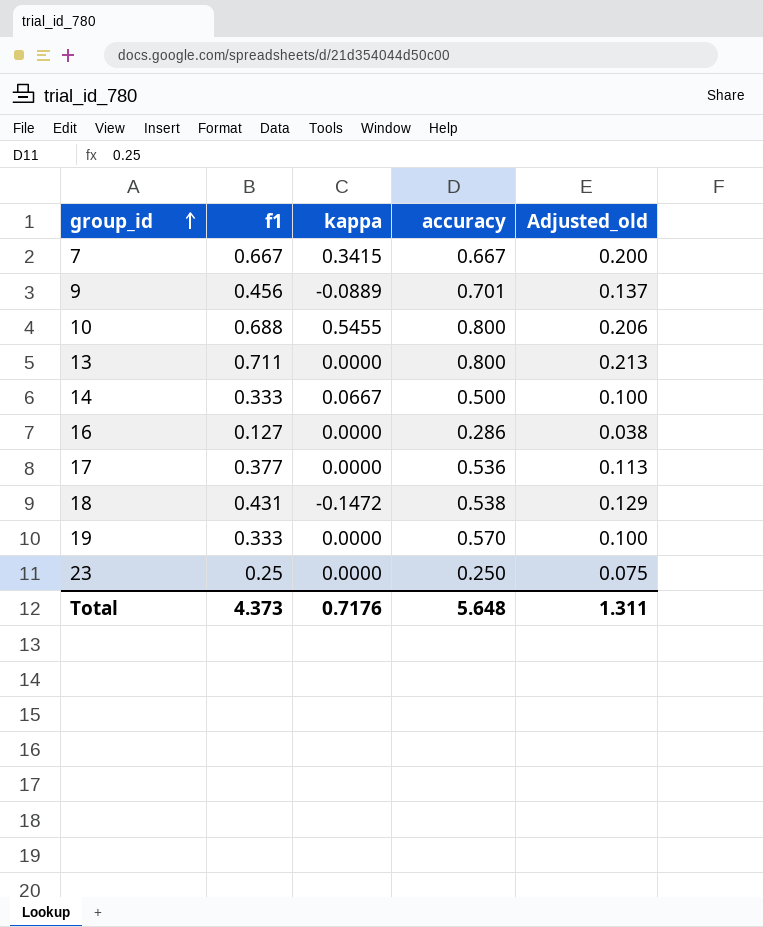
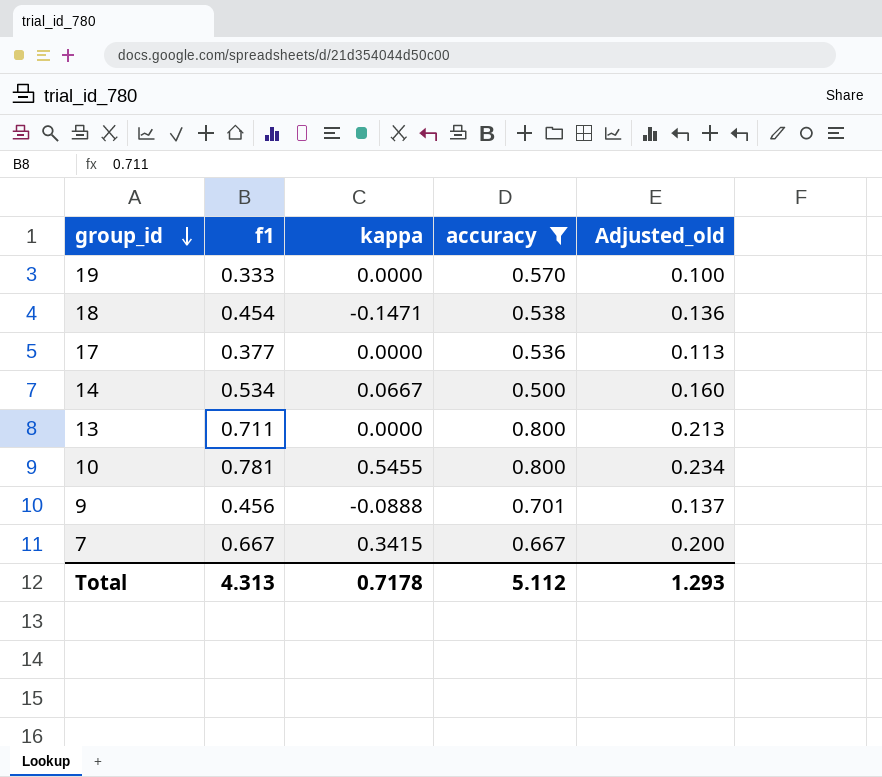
filter: none -> accuracy >= 0.500
row order: group_id ascending -> group_id descending
18 | f1: 0.431 -> 0.454
18 | kappa: -0.1472 -> -0.1471
18 | Adjusted_old: 0.129 -> 0.136
14 | f1: 0.333 -> 0.534
14 | Adjusted_old: 0.100 -> 0.160
10 | f1: 0.688 -> 0.781
10 | Adjusted_old: 0.206 -> 0.234
9 | kappa: -0.0889 -> -0.0888
Total | f1: 4.373 -> 4.313
Total | kappa: 0.7176 -> 0.7178
Total | accuracy: 5.648 -> 5.112
Total | Adjusted_old: 1.311 -> 1.293

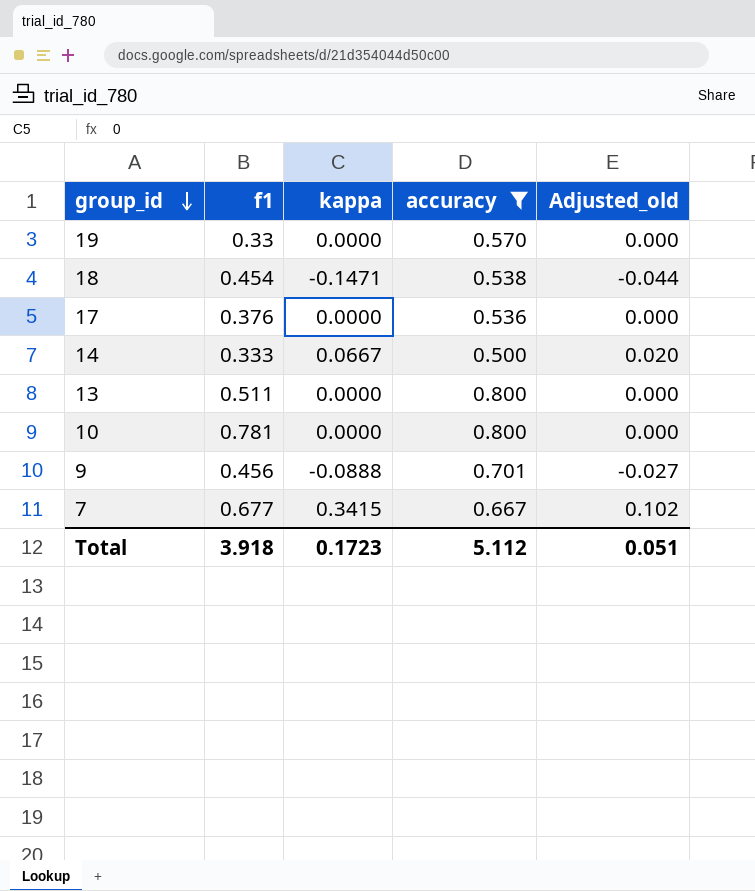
column Adjusted_old | formula: [f1] * 0.3 -> [kappa] * 0.3
19 | f1: 0.333 -> 0.33
17 | f1: 0.377 -> 0.376
14 | f1: 0.534 -> 0.333
13 | f1: 0.711 -> 0.511
10 | kappa: 0.5455 -> 0.0000
7 | f1: 0.667 -> 0.677
Total | f1: 4.313 -> 3.918
Total | kappa: 0.7178 -> 0.1723
Total | Adjusted_old: 1.293 -> 0.051

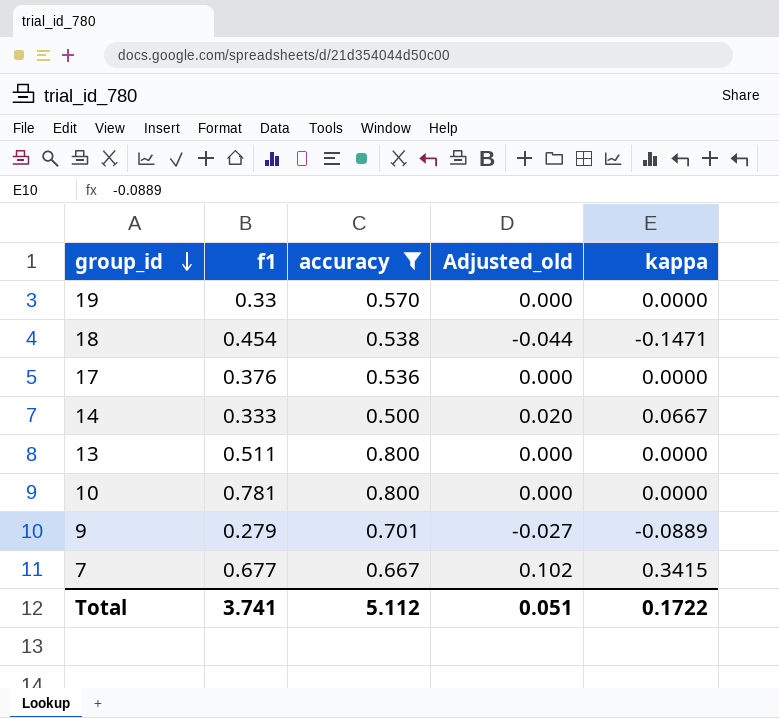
column kappa | position: 3 -> 5
9 | f1: 0.456 -> 0.279
9 | kappa: -0.0888 -> -0.0889
Total | f1: 3.918 -> 3.741
Total | kappa: 0.1723 -> 0.1722

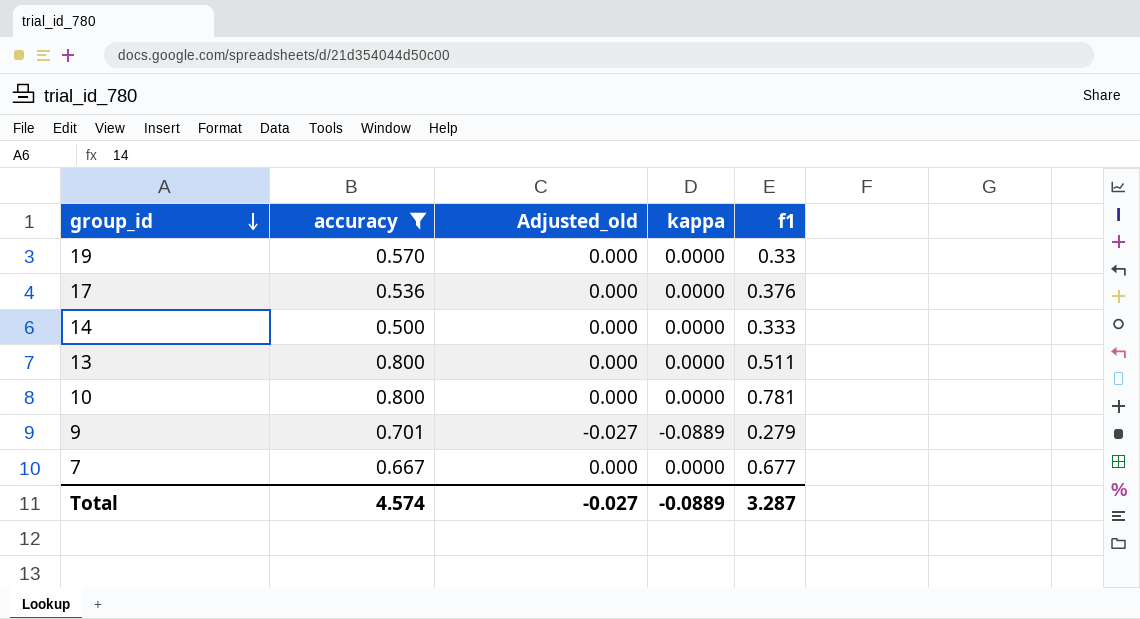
column f1 | position: 2 -> 5
row 18: 0.454 | 0.538 | -0.044 | -0.1471 -> none
14 | Adjusted_old: 0.020 -> 0.000
14 | kappa: 0.0667 -> 0.0000
7 | Adjusted_old: 0.102 -> 0.000
7 | kappa: 0.3415 -> 0.0000
Total | accuracy: 5.112 -> 4.574
Total | Adjusted_old: 0.051 -> -0.027
Total | kappa: 0.1722 -> -0.0889
Total | f1: 3.741 -> 3.287

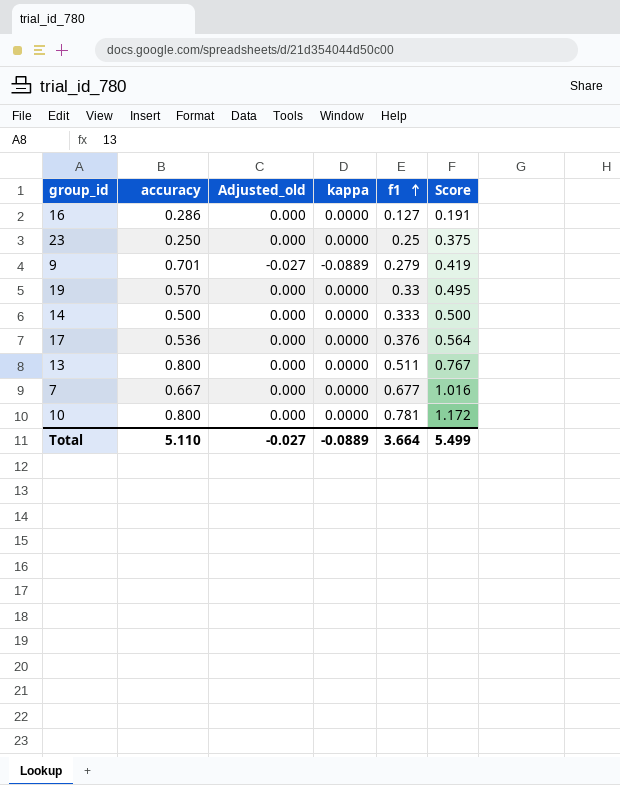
filter: accuracy >= 0.500 -> none
row order: group_id descending -> f1 ascending
column Score | formula: none -> [f1] * 1.5
Total | accuracy: 4.574 -> 5.110
Total | f1: 3.287 -> 3.664

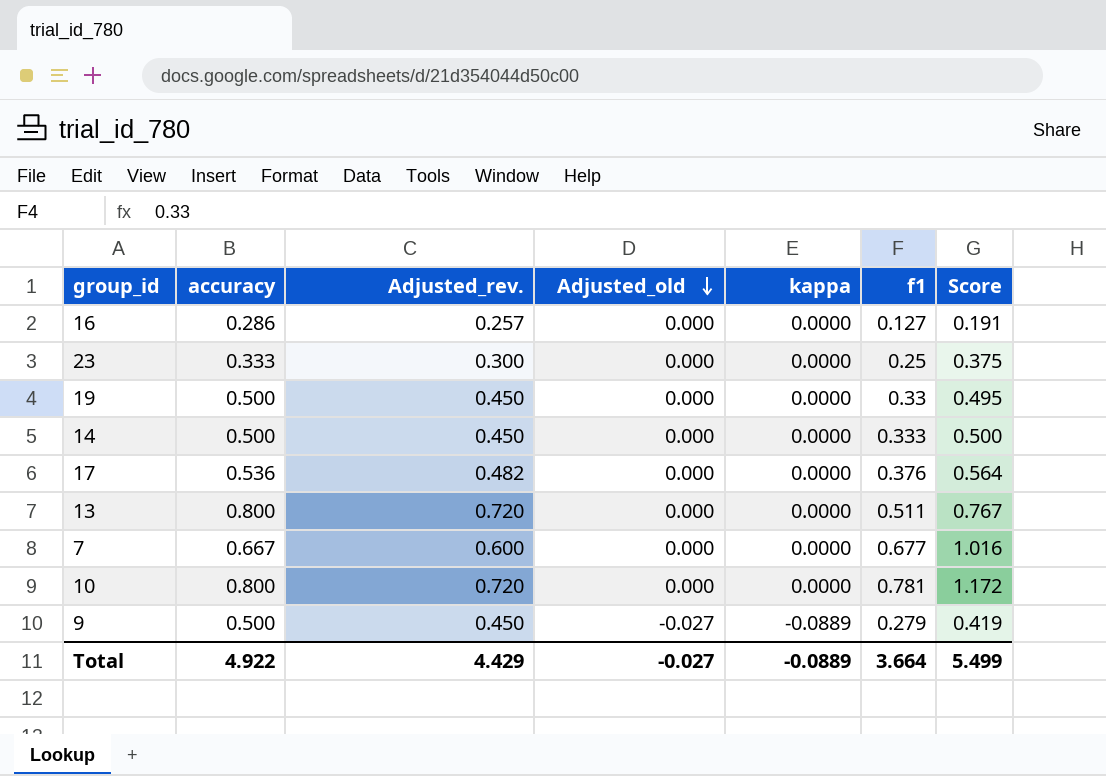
row order: f1 ascending -> Adjusted_old descending
column Adjusted_rev. | formula: none -> [accuracy] * 0.9
23 | accuracy: 0.250 -> 0.333
19 | accuracy: 0.570 -> 0.500
9 | accuracy: 0.701 -> 0.500
Total | accuracy: 5.110 -> 4.922

